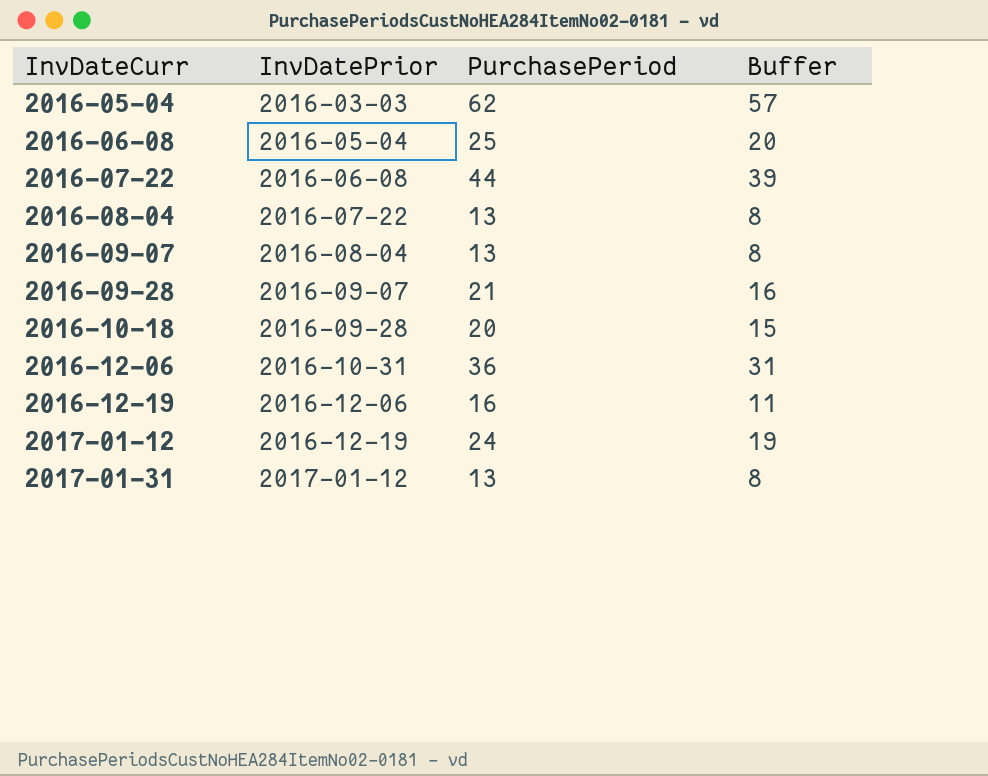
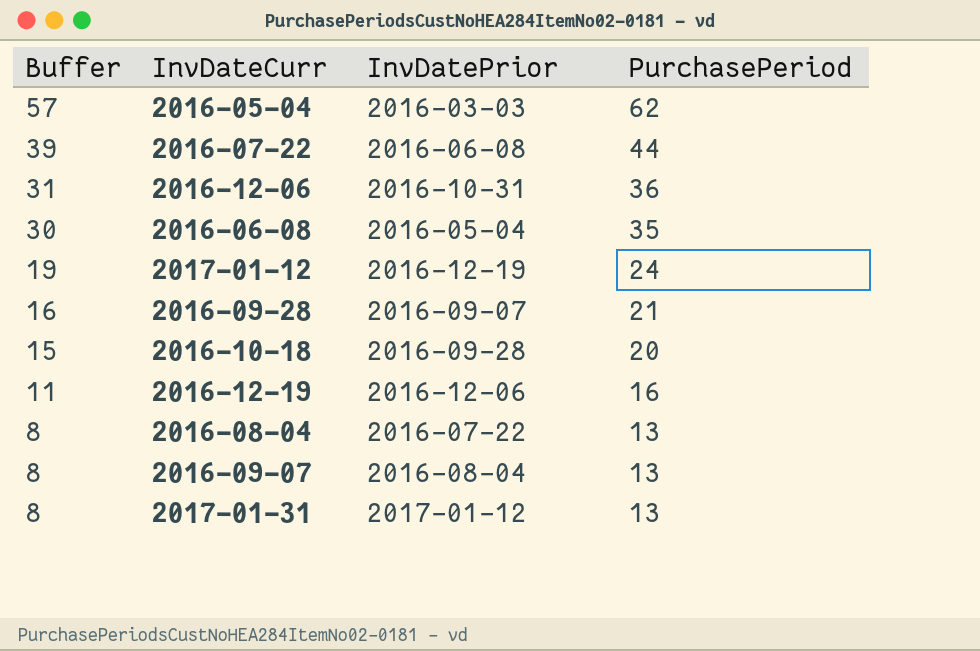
row order: InvDateCurr ascending -> Buffer descending
column Buffer | position: 4 -> 1
2016-06-08 | Buffer: 20 -> 30
2016-06-08 | PurchasePeriod: 25 -> 35

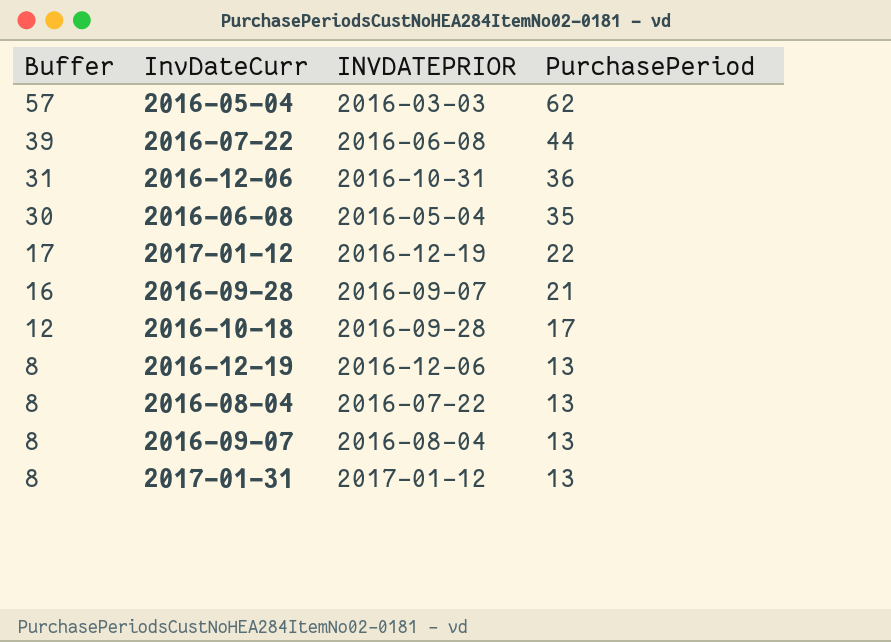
column name: InvDatePrior -> INVDATEPRIOR
2017-01-12 | Buffer: 19 -> 17
2017-01-12 | PurchasePeriod: 24 -> 22
2016-10-18 | Buffer: 15 -> 12
2016-10-18 | PurchasePeriod: 20 -> 17
2016-12-19 | Buffer: 11 -> 8
2016-12-19 | PurchasePeriod: 16 -> 13

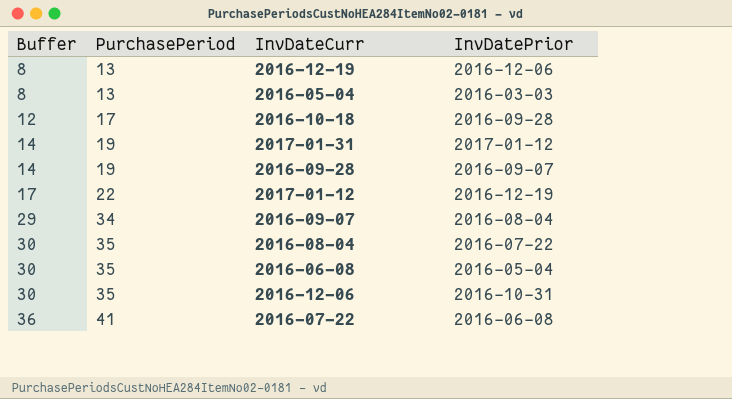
row order: Buffer descending -> Buffer ascending
column PurchasePeriod | position: 4 -> 2
column name: INVDATEPRIOR -> InvDatePrior
2016-05-04 | Buffer: 57 -> 8
2016-05-04 | PurchasePeriod: 62 -> 13
2017-01-31 | Buffer: 8 -> 14
2017-01-31 | PurchasePeriod: 13 -> 19
2016-09-28 | Buffer: 16 -> 14
2016-09-28 | PurchasePeriod: 21 -> 19
2016-09-07 | Buffer: 8 -> 29
2016-09-07 | PurchasePeriod: 13 -> 34
2016-08-04 | Buffer: 8 -> 30
2016-08-04 | PurchasePeriod: 13 -> 35
2016-12-06 | Buffer: 31 -> 30
2016-12-06 | PurchasePeriod: 36 -> 35
2016-07-22 | Buffer: 39 -> 36
2016-07-22 | PurchasePeriod: 44 -> 41

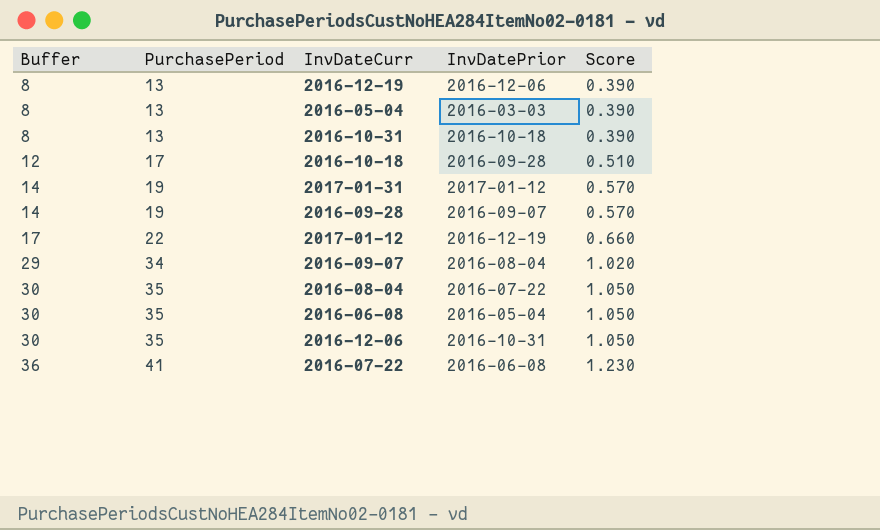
column Score | formula: none -> [PurchasePeriod] * 0.03
row 2016-10-31: none -> 8 | 13 | 2016-10-18 | 0.390

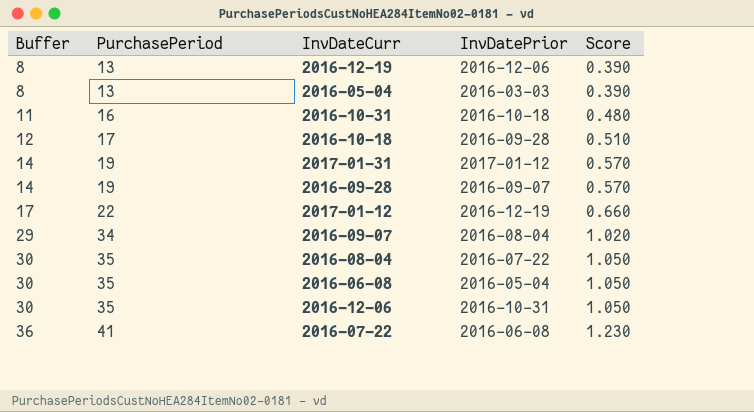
2016-10-31 | Buffer: 8 -> 11
2016-10-31 | PurchasePeriod: 13 -> 16
2016-10-31 | Score: 0.390 -> 0.480

